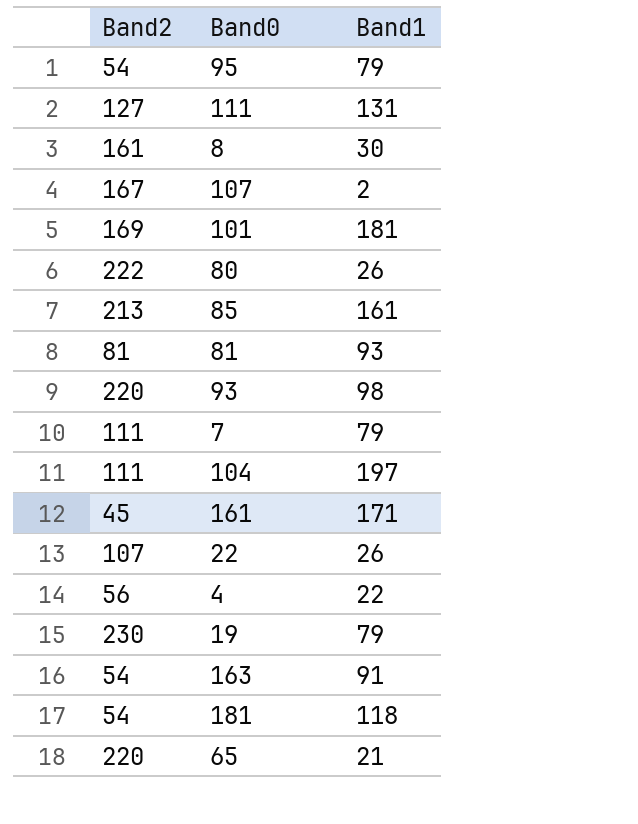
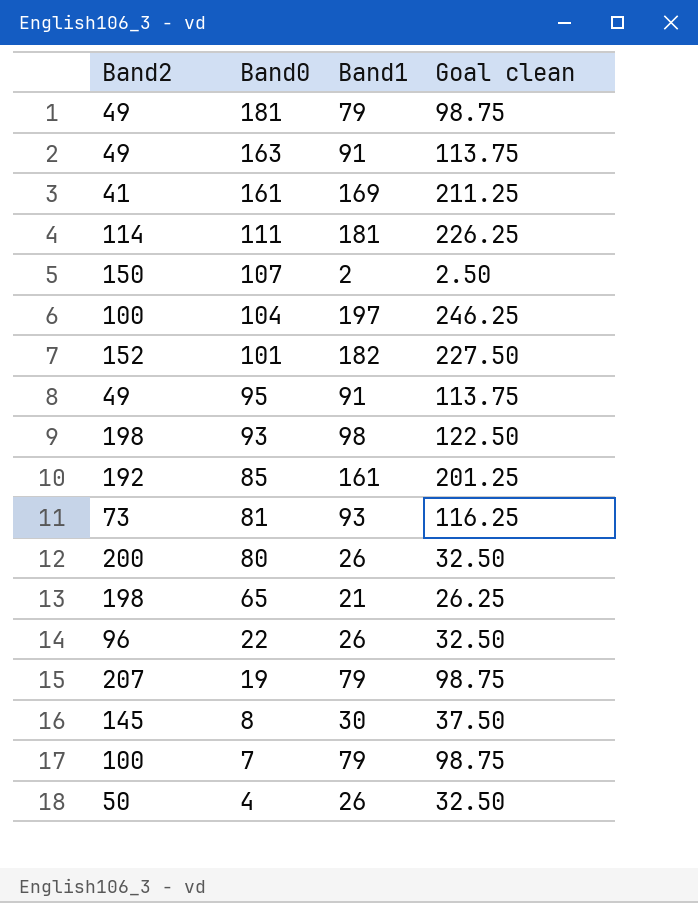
row order: none -> Band0 descending
column Goal clean | formula: none -> [Band1] * 1.25
181 | Band2: 54 -> 49
181 | Band1: 118 -> 79
163 | Band2: 54 -> 49
161 | Band2: 45 -> 41
161 | Band1: 171 -> 169
111 | Band2: 127 -> 114
111 | Band1: 131 -> 181
107 | Band2: 167 -> 150
104 | Band2: 111 -> 100
101 | Band2: 169 -> 152
101 | Band1: 181 -> 182
95 | Band2: 54 -> 49
95 | Band1: 79 -> 91
93 | Band2: 220 -> 198
85 | Band2: 213 -> 192
81 | Band2: 81 -> 73
80 | Band2: 222 -> 200
65 | Band2: 220 -> 198
22 | Band2: 107 -> 96
19 | Band2: 230 -> 207
8 | Band2: 161 -> 145
7 | Band2: 111 -> 100
4 | Band2: 56 -> 50
4 | Band1: 22 -> 26

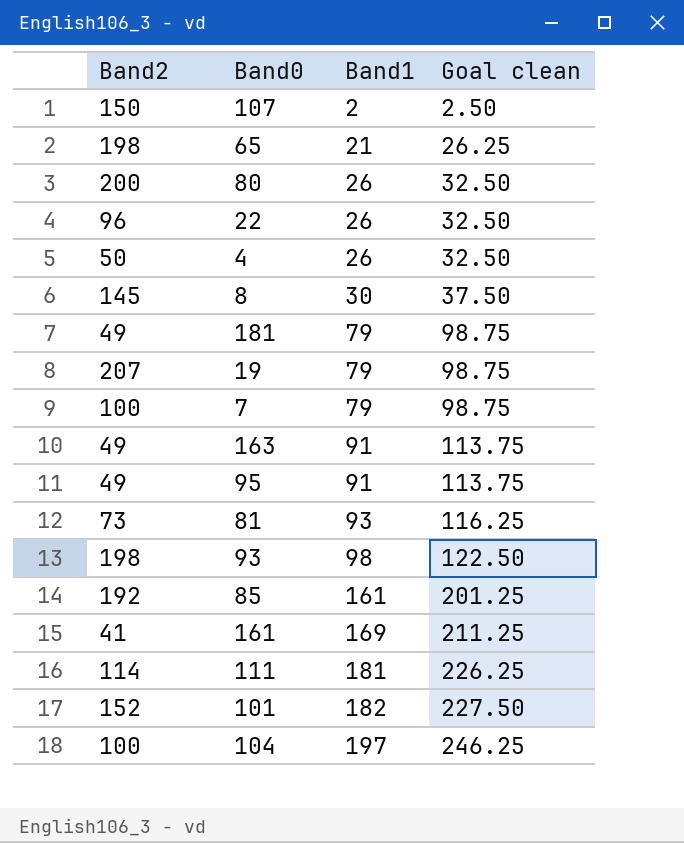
row order: Band0 descending -> Band1 ascending

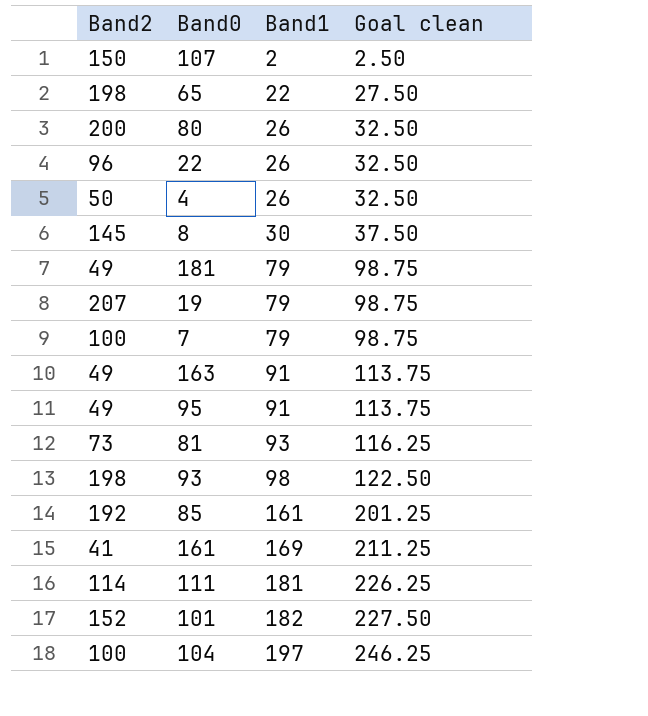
65 | Band1: 21 -> 22
65 | Goal clean: 26.25 -> 27.50

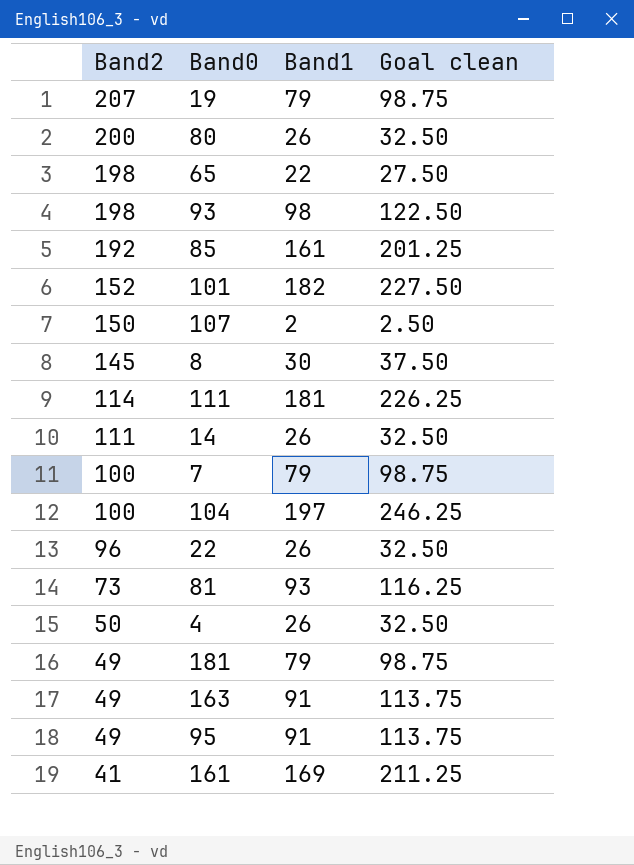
row order: Band1 ascending -> Band2 descending
row 14: none -> 111 | 26 | 32.50

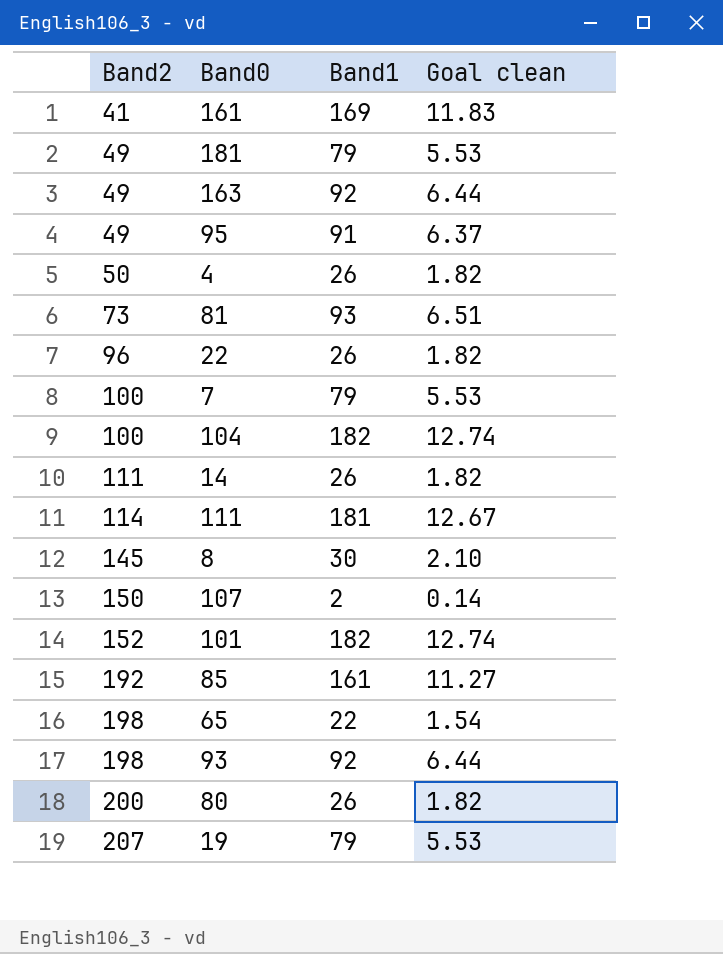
row order: Band2 descending -> Band2 ascending
column Goal clean | formula: [Band1] * 1.25 -> [Band1] * 0.07
163 | Band1: 91 -> 92
104 | Band1: 197 -> 182
93 | Band1: 98 -> 92

